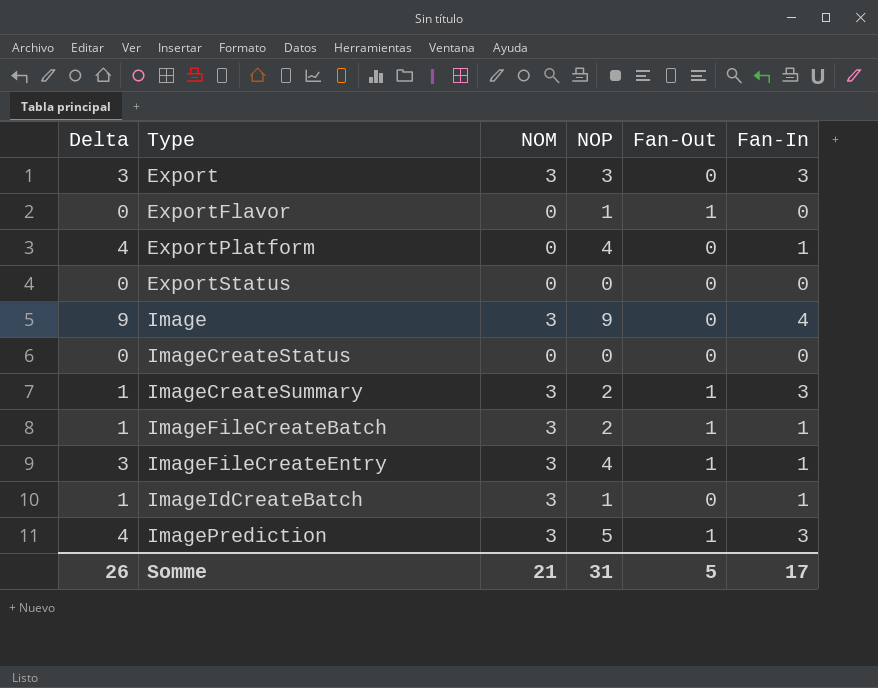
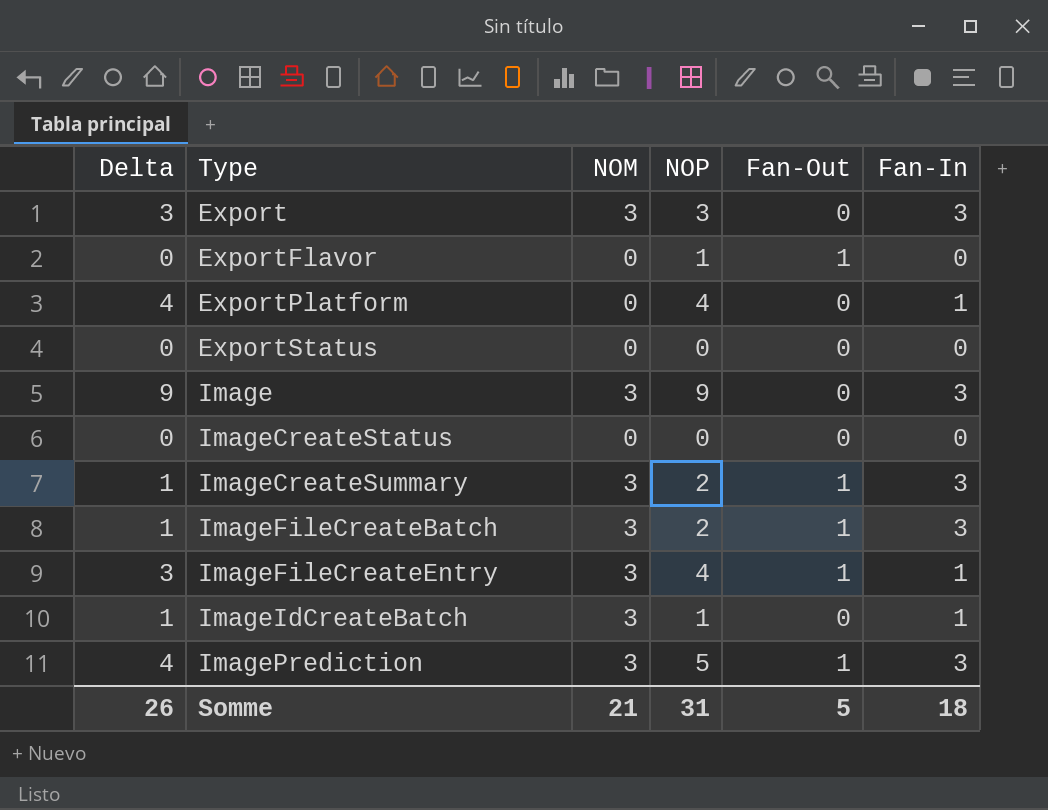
Image | Fan-In: 4 -> 3
ImageFileCreateBatch | Fan-In: 1 -> 3
Somme | Fan-In: 17 -> 18

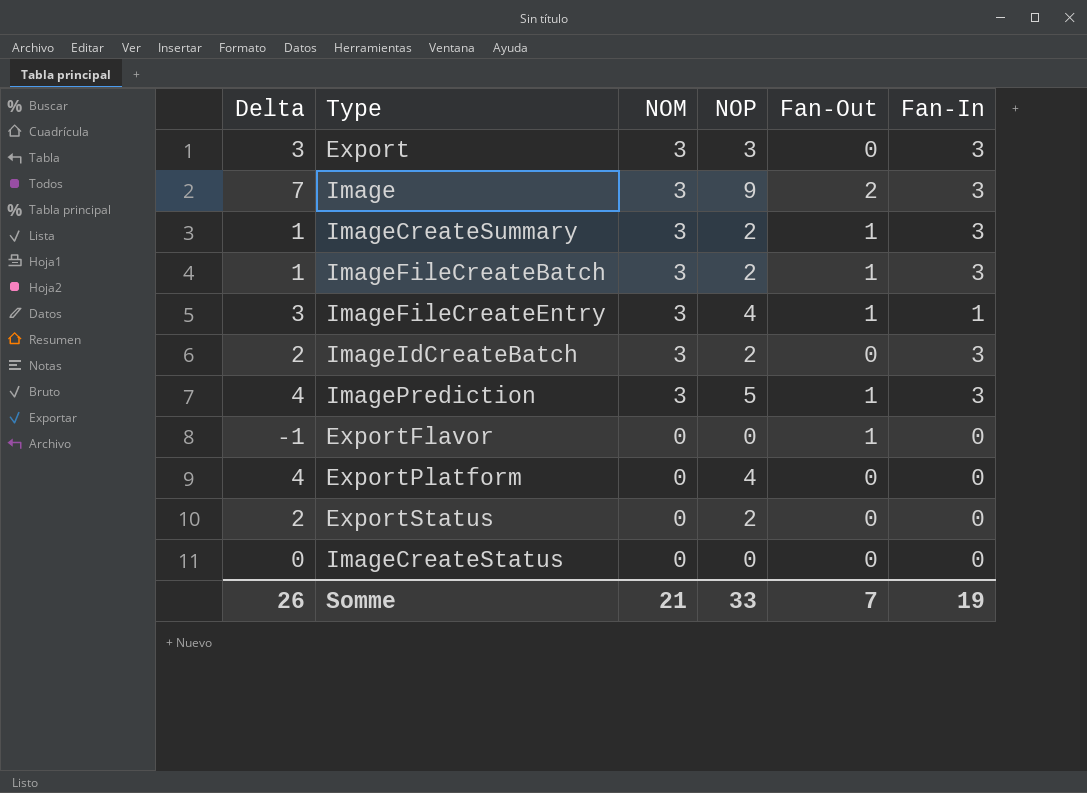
row order: Type ascending -> NOM descending
Image | Delta: 9 -> 7
Image | Fan-Out: 0 -> 2
ImageIdCreateBatch | Delta: 1 -> 2
ImageIdCreateBatch | NOP: 1 -> 2
ImageIdCreateBatch | Fan-In: 1 -> 3
ExportFlavor | Delta: 0 -> -1
ExportFlavor | NOP: 1 -> 0
ExportPlatform | Fan-In: 1 -> 0
ExportStatus | Delta: 0 -> 2
ExportStatus | NOP: 0 -> 2
Somme | NOP: 31 -> 33
Somme | Fan-Out: 5 -> 7
Somme | Fan-In: 18 -> 19

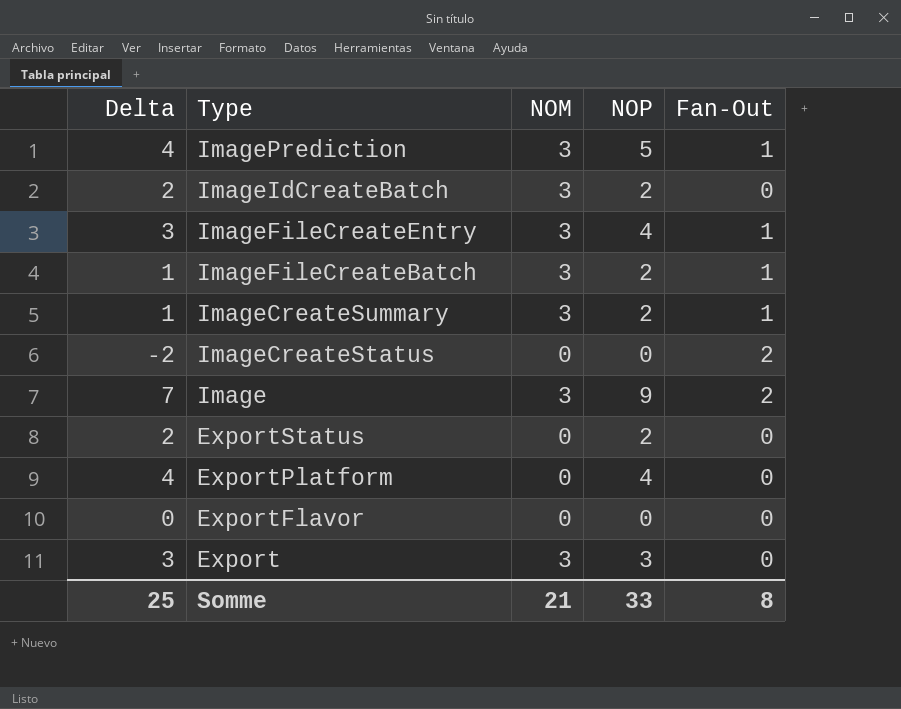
row order: NOM descending -> Type descending
column Fan-In | position: 6 -> none
ImageCreateStatus | Delta: 0 -> -2
ImageCreateStatus | Fan-Out: 0 -> 2
ExportFlavor | Delta: -1 -> 0
ExportFlavor | Fan-Out: 1 -> 0
Somme | Delta: 26 -> 25
Somme | Fan-Out: 7 -> 8

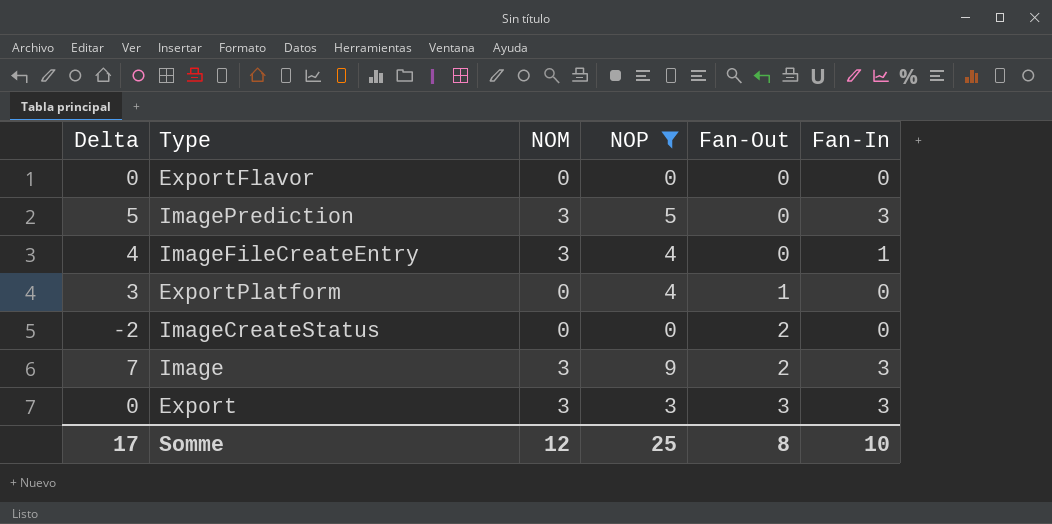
filter: none -> NOP != 2
row order: Type descending -> Fan-Out ascending
column Fan-In | position: none -> 6
ImagePrediction | Delta: 4 -> 5
ImagePrediction | Fan-Out: 1 -> 0
ImageFileCreateEntry | Delta: 3 -> 4
ImageFileCreateEntry | Fan-Out: 1 -> 0
ExportPlatform | Delta: 4 -> 3
ExportPlatform | Fan-Out: 0 -> 1
Export | Delta: 3 -> 0
Export | Fan-Out: 0 -> 3
Somme | Delta: 25 -> 17
Somme | NOM: 21 -> 12
Somme | NOP: 33 -> 25

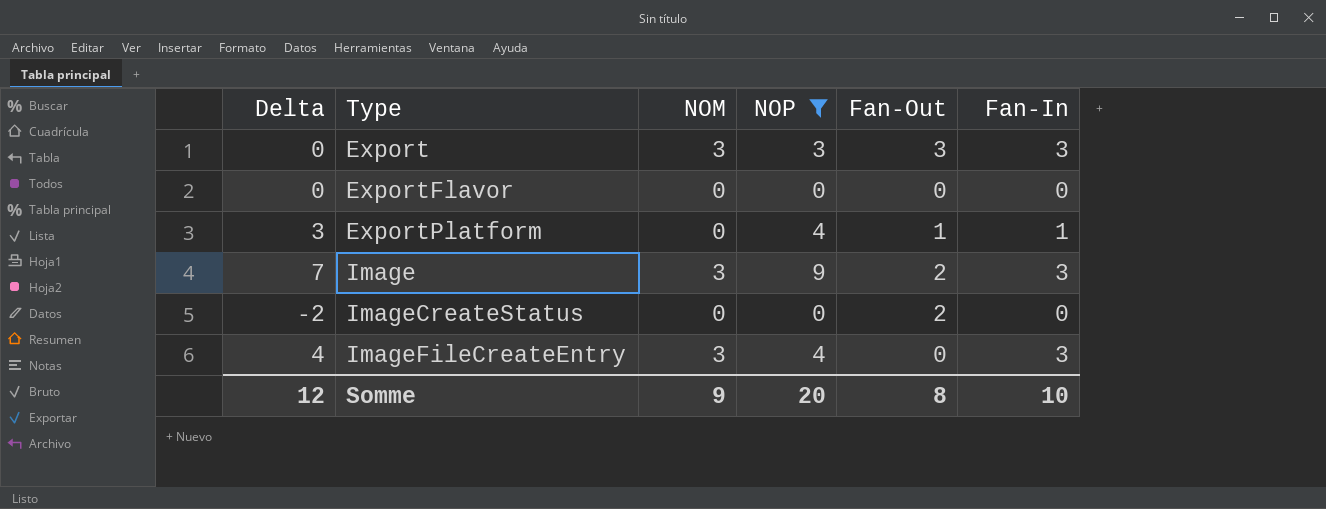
row order: Fan-Out ascending -> Type ascending
row ImagePrediction: 5 | 3 | 5 | 0 | 3 -> none
ExportPlatform | Fan-In: 0 -> 1
ImageFileCreateEntry | Fan-In: 1 -> 3
Somme | Delta: 17 -> 12
Somme | NOM: 12 -> 9
Somme | NOP: 25 -> 20

